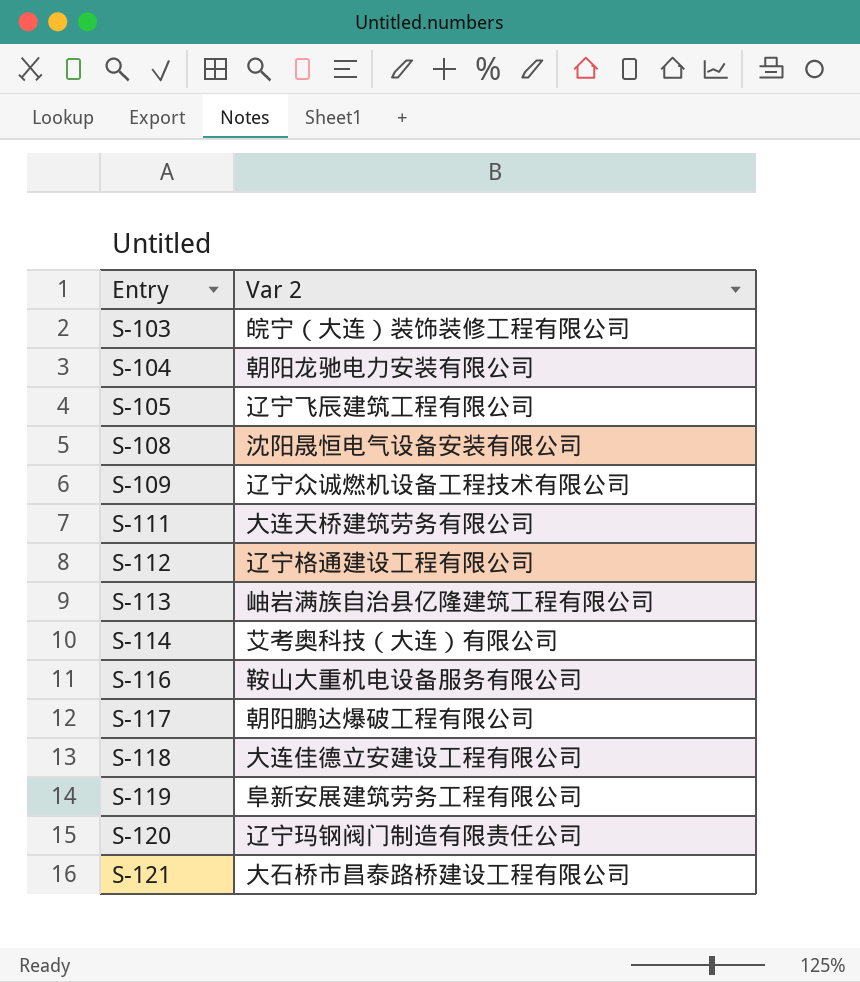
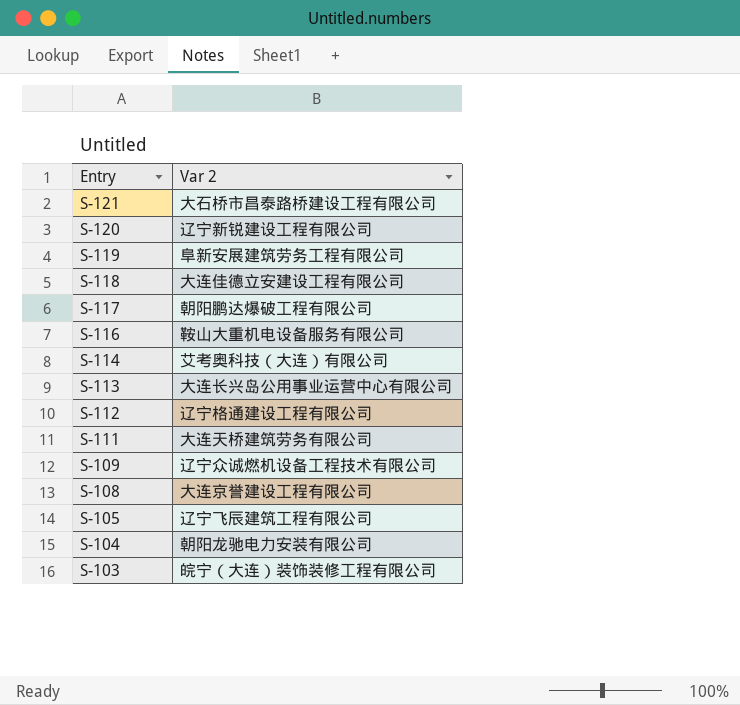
row order: Entry ascending -> Entry descending
S-120 | Var 2: 辽宁玛钢阀门制造有限责任公司 -> 辽宁新锐建设工程有限公司
S-113 | Var 2: 岫岩满族自治县亿隆建筑工程有限公司 -> 大连长兴岛公用事业运营中心有限公司
S-108 | Var 2: 沈阳晟恒电气设备安装有限公司 -> 大连京誉建设工程有限公司

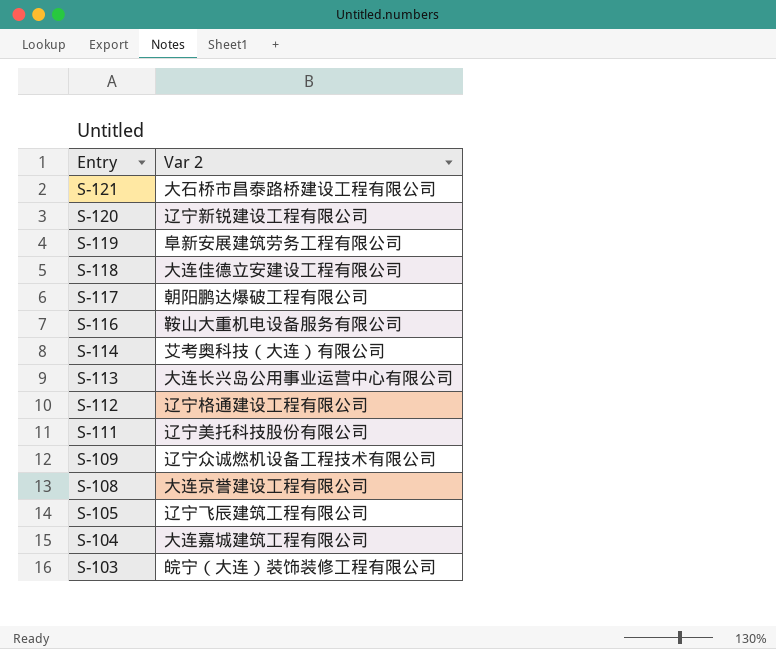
S-111 | Var 2: 大连天桥建筑劳务有限公司 -> 辽宁美托科技股份有限公司
S-104 | Var 2: 朝阳龙驰电力安装有限公司 -> 大连嘉城建筑工程有限公司

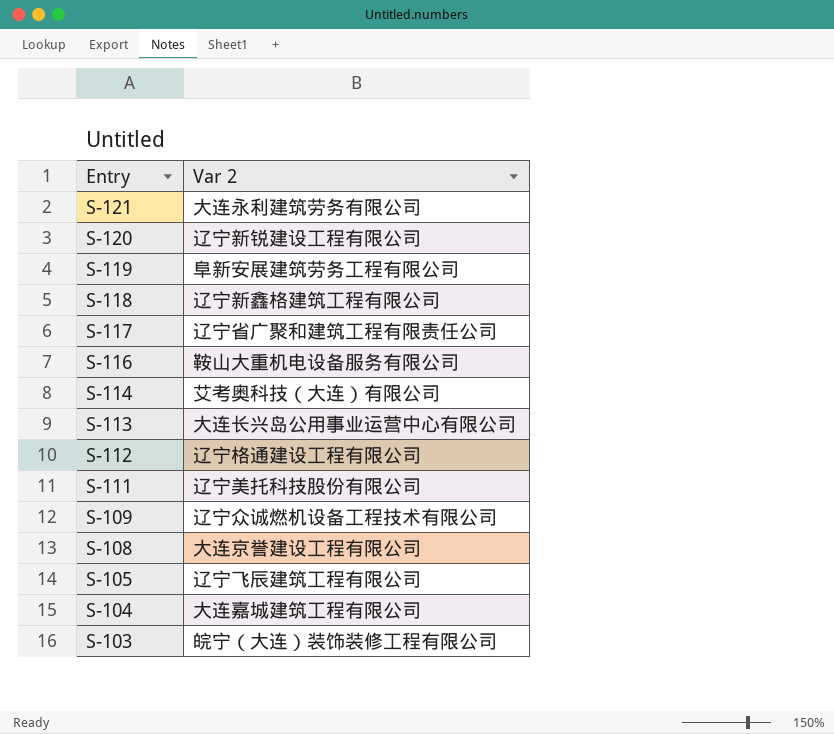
S-121 | Var 2: 大石桥市昌泰路桥建设工程有限公司 -> 大连永利建筑劳务有限公司
S-118 | Var 2: 大连佳德立安建设工程有限公司 -> 辽宁新鑫格建筑工程有限公司
S-117 | Var 2: 朝阳鹏达爆破工程有限公司 -> 辽宁省广聚和建筑工程有限责任公司

